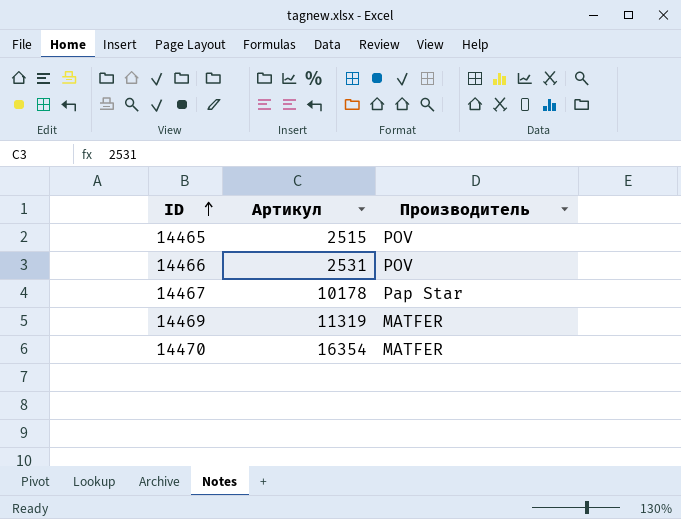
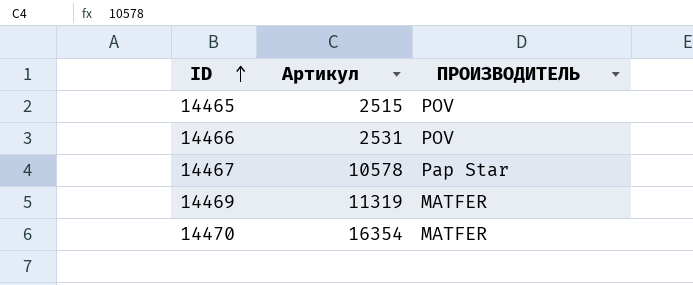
column name: Производитель -> ПРОИЗВОДИТЕЛЬ
14467 | Артикул: 10178 -> 10578

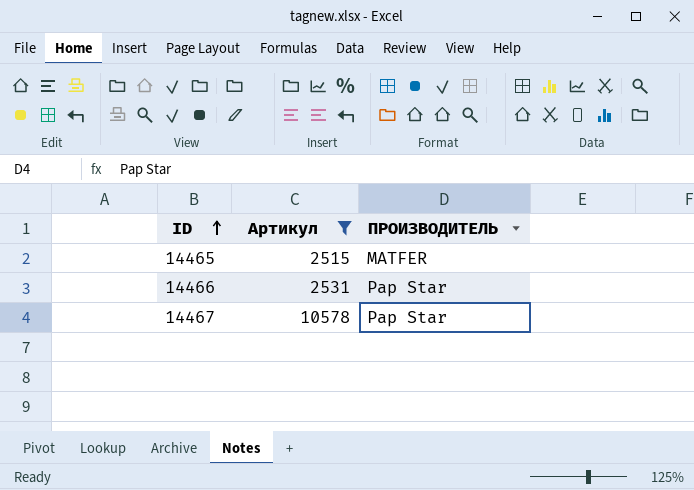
filter: none -> Артикул <= 10578
14465 | ПРОИЗВОДИТЕЛЬ: POV -> MATFER
14466 | ПРОИЗВОДИТЕЛЬ: POV -> Pap Star

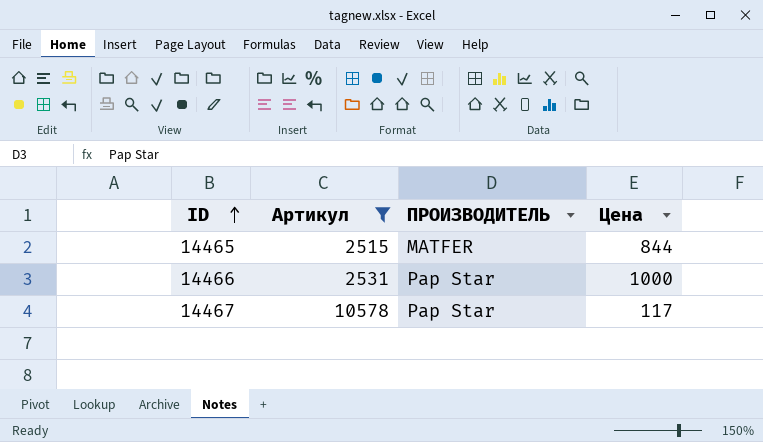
column Цена | position: none -> 4

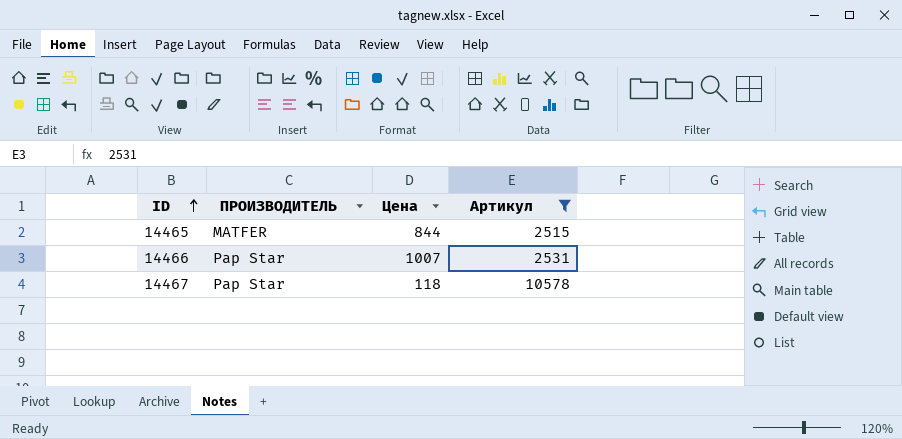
column Артикул | position: 2 -> 4
14466 | Цена: 1000 -> 1007
14467 | Цена: 117 -> 118

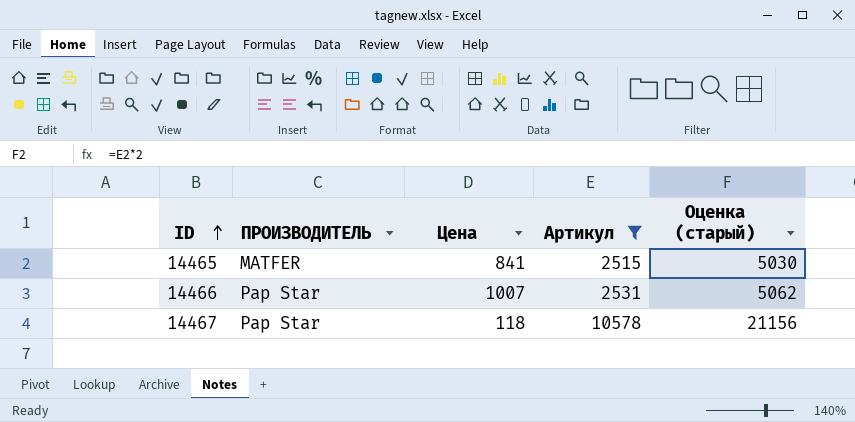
column Оценка (старый) | formula: none -> [Артикул] * 2
14465 | Цена: 844 -> 841

